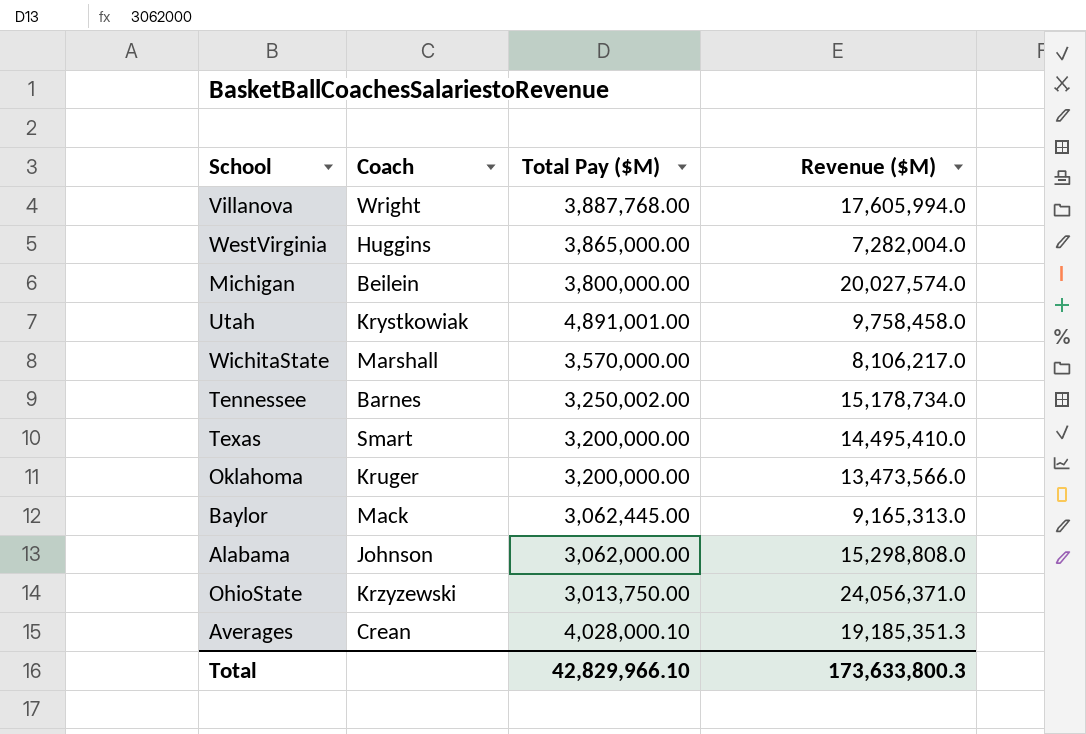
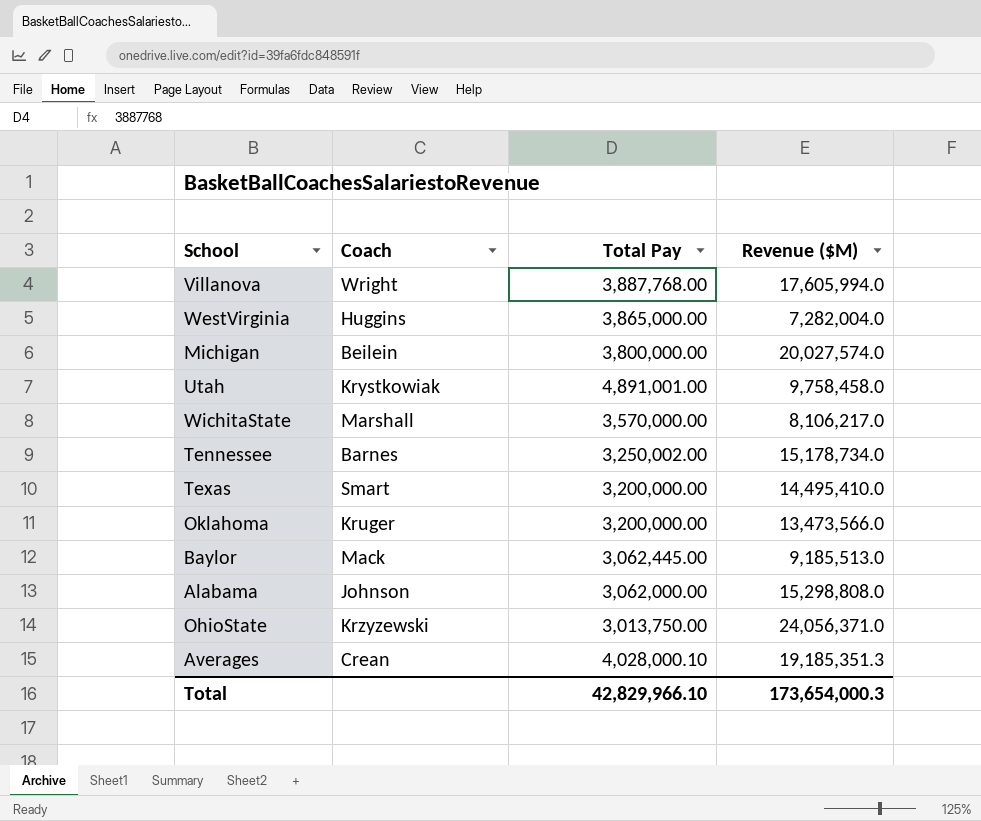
column name: Total Pay ($M) -> Total Pay
Baylor | Revenue ($M): 9,165,313.0 -> 9,185,513.0
Total | Revenue ($M): 173,633,800.3 -> 173,654,000.3

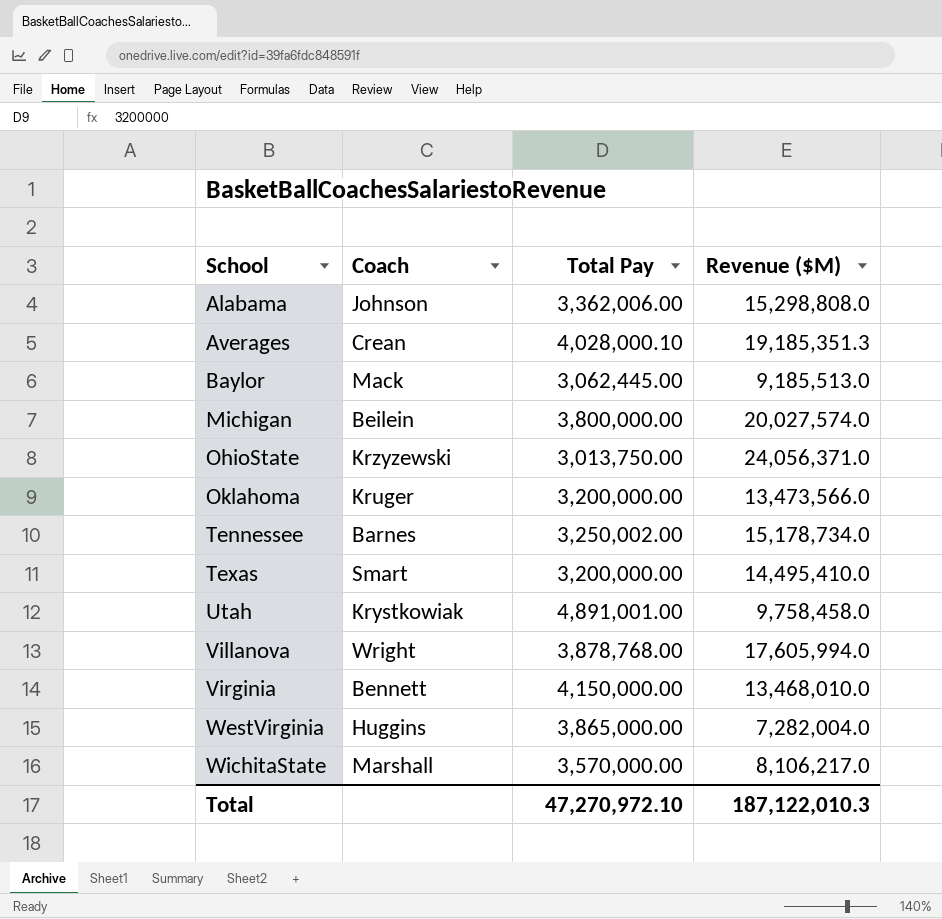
row order: none -> School ascending
Alabama | Total Pay: 3,062,000.00 -> 3,362,006.00
Villanova | Total Pay: 3,887,768.00 -> 3,878,768.00
row Virginia: none -> Bennett | 4,150,000.00 | 13,468,010.0
Total | Total Pay: 42,829,966.10 -> 47,270,972.10
Total | Revenue ($M): 173,654,000.3 -> 187,122,010.3

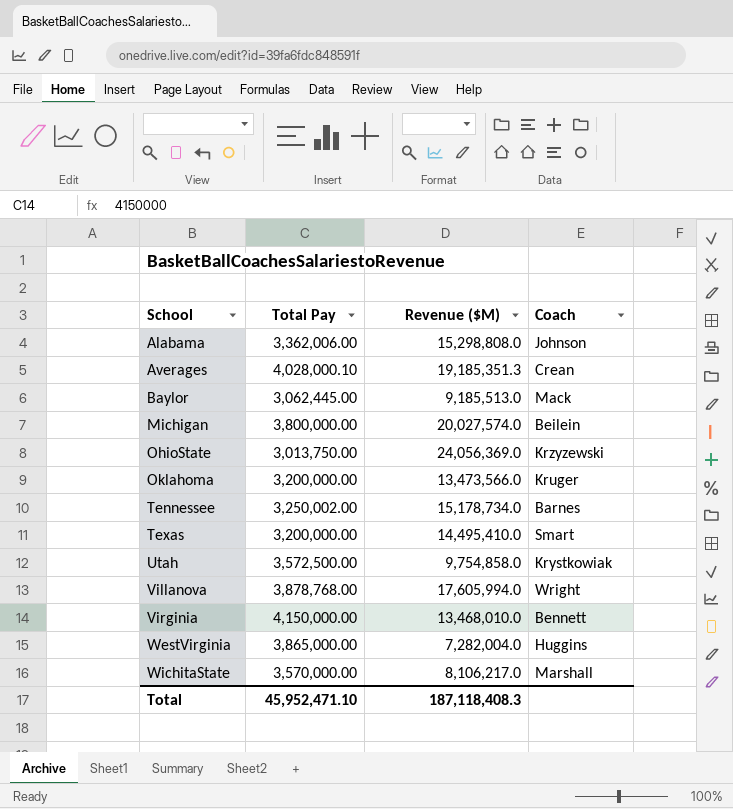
column Coach | position: 2 -> 4
OhioState | Revenue ($M): 24,056,371.0 -> 24,056,369.0
Utah | Total Pay: 4,891,001.00 -> 3,572,500.00
Utah | Revenue ($M): 9,758,458.0 -> 9,754,858.0
Total | Total Pay: 47,270,972.10 -> 45,952,471.10
Total | Revenue ($M): 187,122,010.3 -> 187,118,408.3

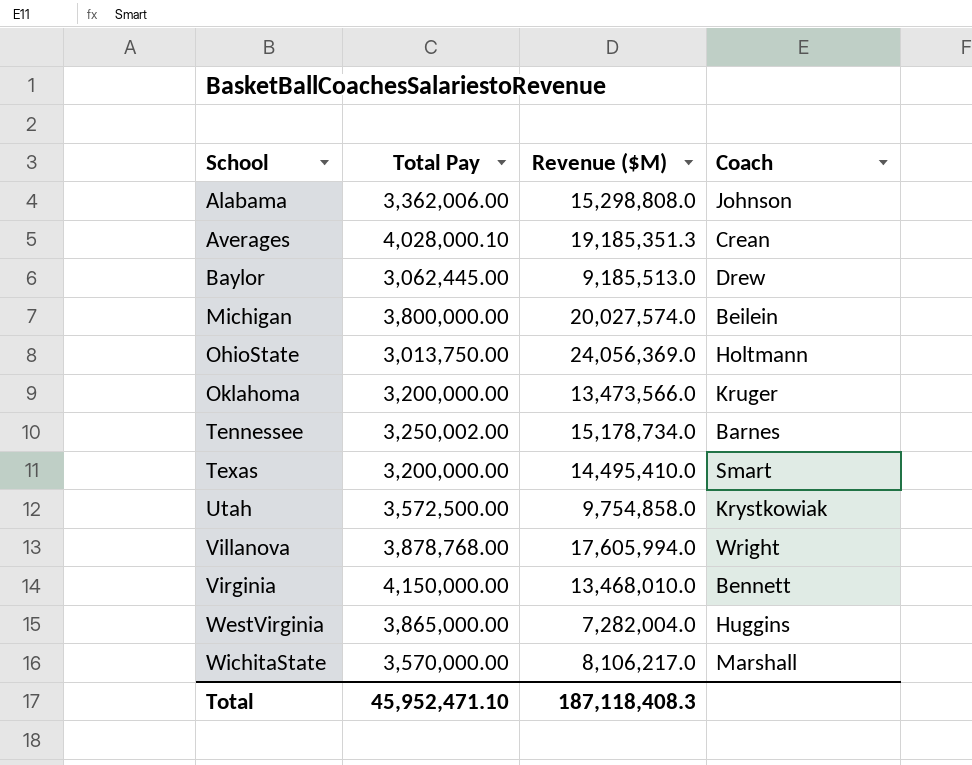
Baylor | Coach: Mack -> Drew
OhioState | Coach: Krzyzewski -> Holtmann

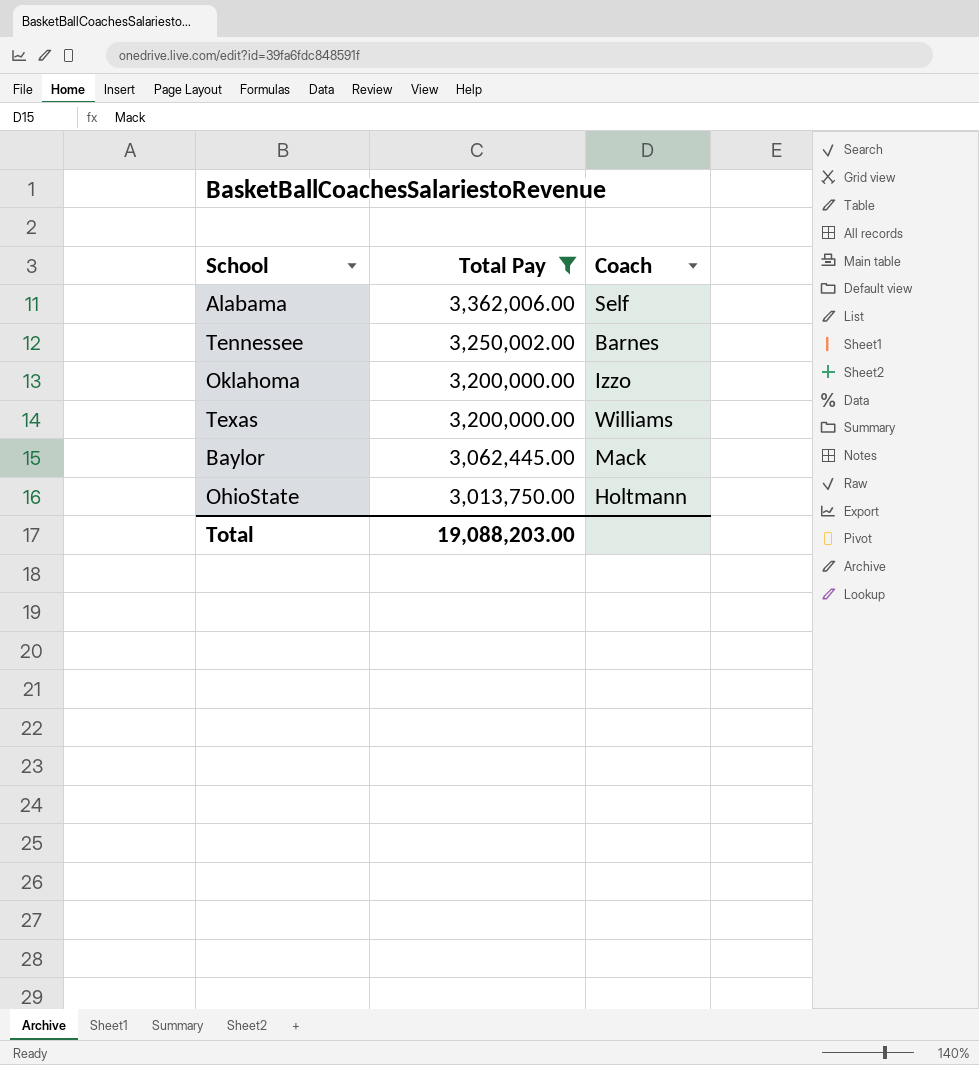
filter: none -> Total Pay <= 3,362,006.00
row order: School ascending -> Total Pay descending
column Revenue ($M) | position: 3 -> none
Alabama | Coach: Johnson -> Self
Oklahoma | Coach: Kruger -> Izzo
Texas | Coach: Smart -> Williams
Baylor | Coach: Drew -> Mack
Total | Total Pay: 45,952,471.10 -> 19,088,203.00

